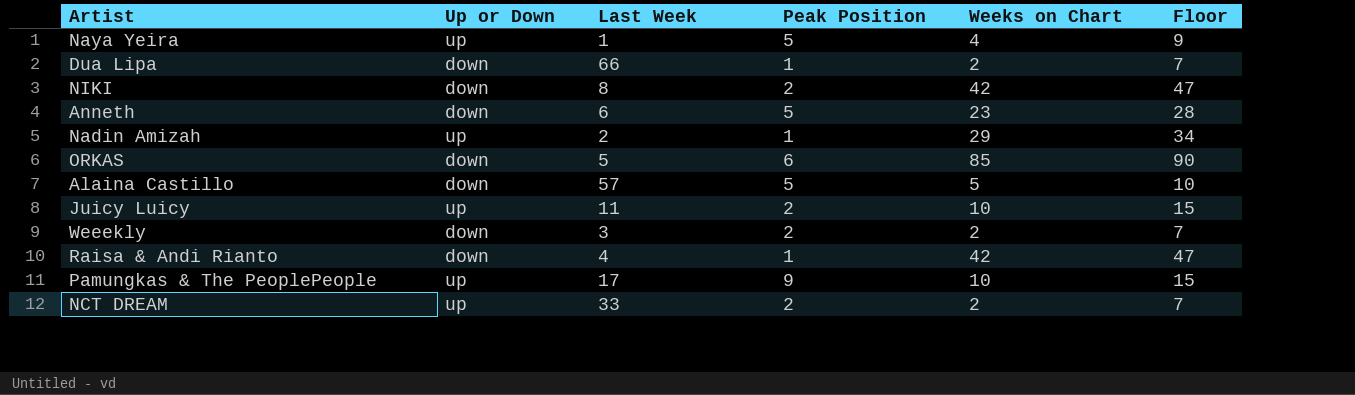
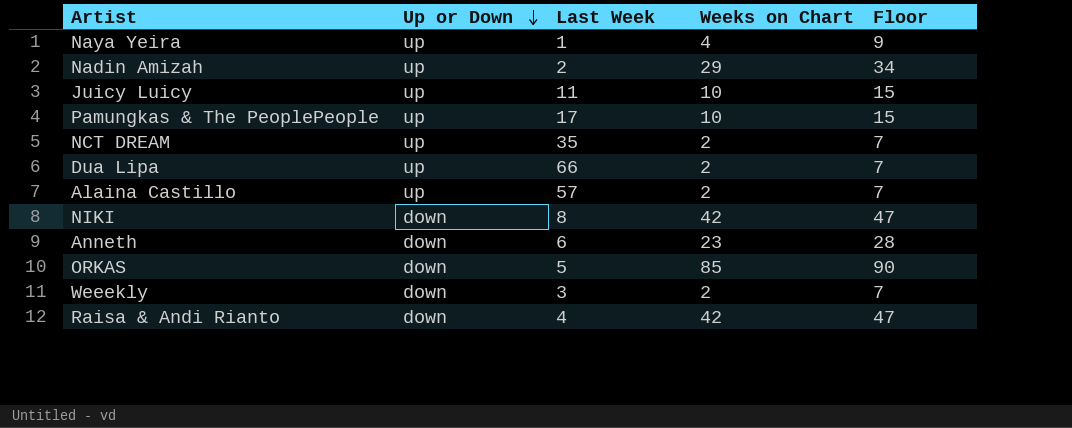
row order: none -> Up or Down descending
column Peak Position | position: 4 -> none
NCT DREAM | Last Week: 33 -> 35
Dua Lipa | Up or Down: down -> up
Alaina Castillo | Up or Down: down -> up
Alaina Castillo | Weeks on Chart: 5 -> 2
Alaina Castillo | Floor: 10 -> 7

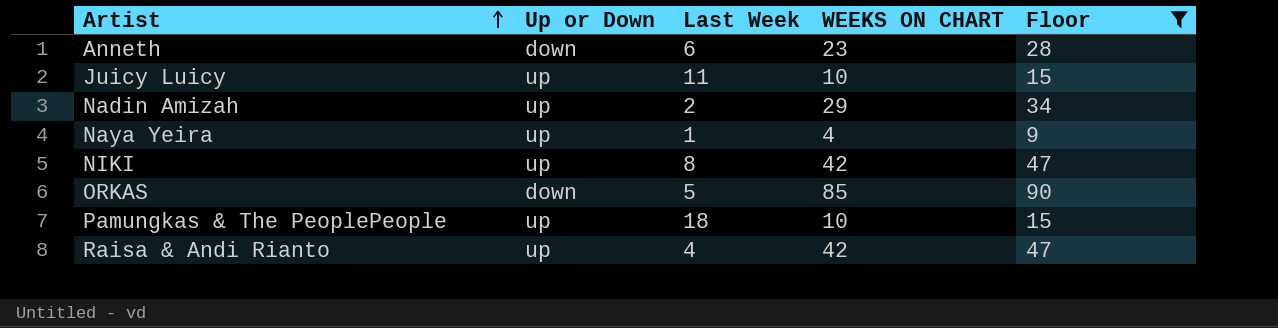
filter: none -> Floor != 7
row order: Up or Down descending -> Artist ascending
column name: Weeks on Chart -> WEEKS ON CHART
NIKI | Up or Down: down -> up
Pamungkas & The PeoplePeople | Last Week: 17 -> 18
Raisa & Andi Rianto | Up or Down: down -> up

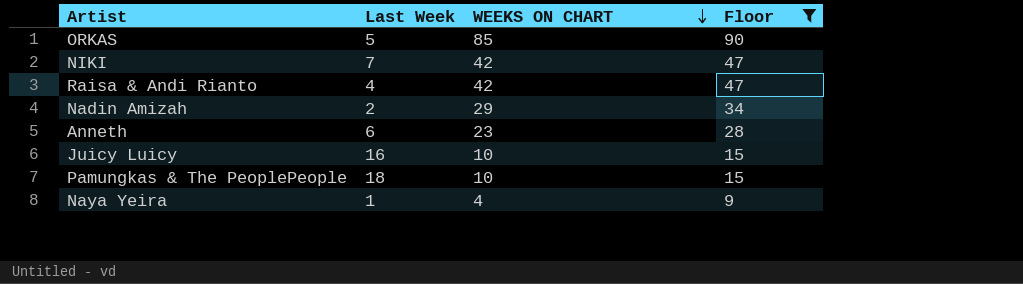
row order: Artist ascending -> WEEKS ON CHART descending
column Up or Down | position: 2 -> none
NIKI | Last Week: 8 -> 7
Juicy Luicy | Last Week: 11 -> 16

